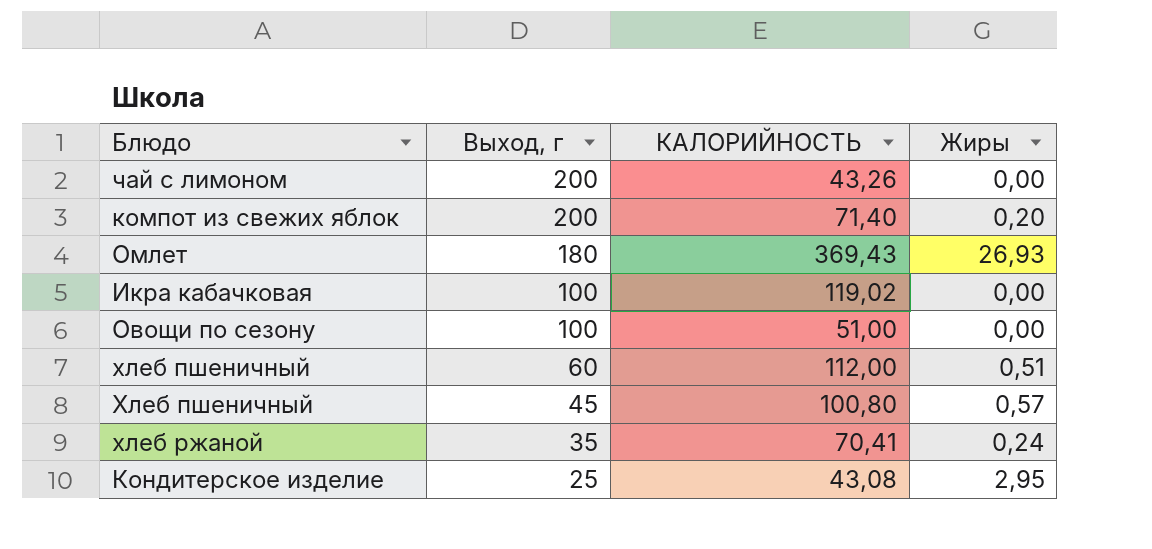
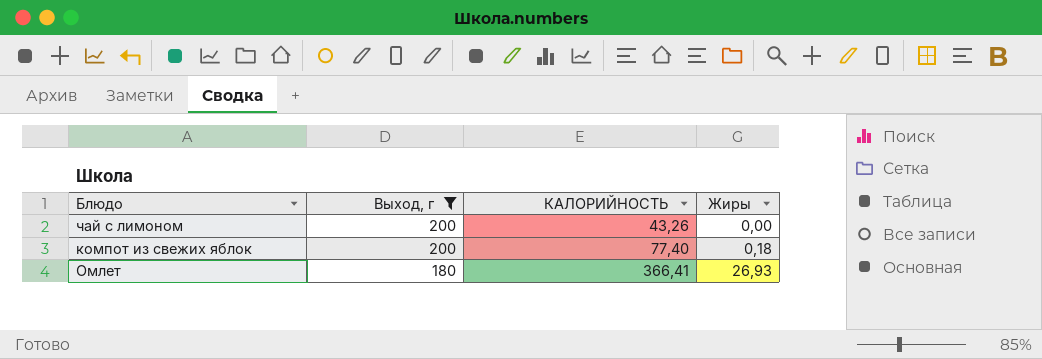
filter: none -> Выход, г >= 180
компот из свежих яблок | КАЛОРИЙНОСТЬ: 71,40 -> 77,40
компот из свежих яблок | Жиры: 0,20 -> 0,18
Омлет | КАЛОРИЙНОСТЬ: 369,43 -> 366,41

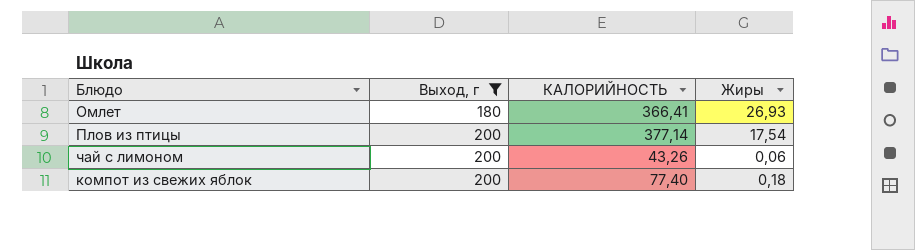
row order: Выход, г descending -> Выход, г ascending
row Плов из птицы: none -> 200 | 377,14 | 17,54
чай с лимоном | Жиры: 0,00 -> 0,06

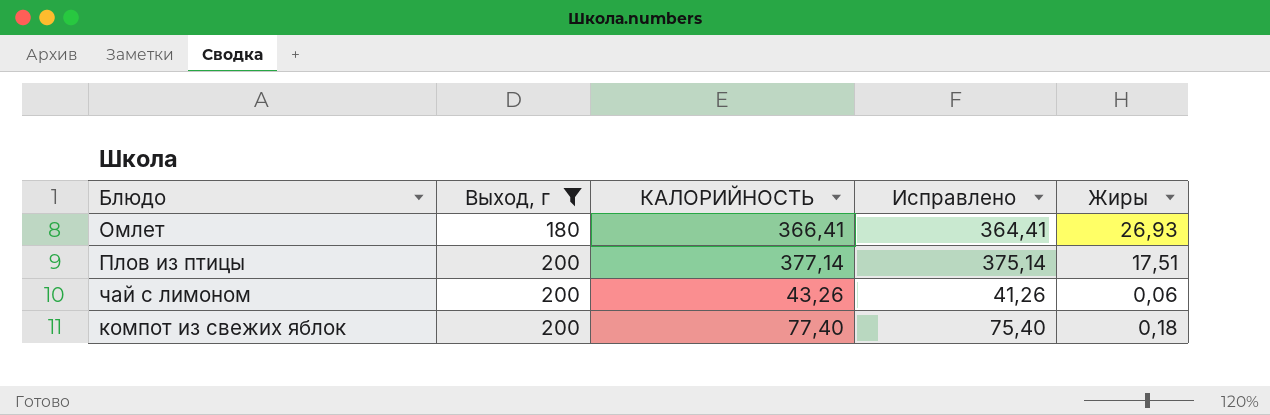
column Исправлено | formula: none -> [КАЛОРИЙНОСТЬ] - 2
Плов из птицы | Жиры: 17,54 -> 17,51

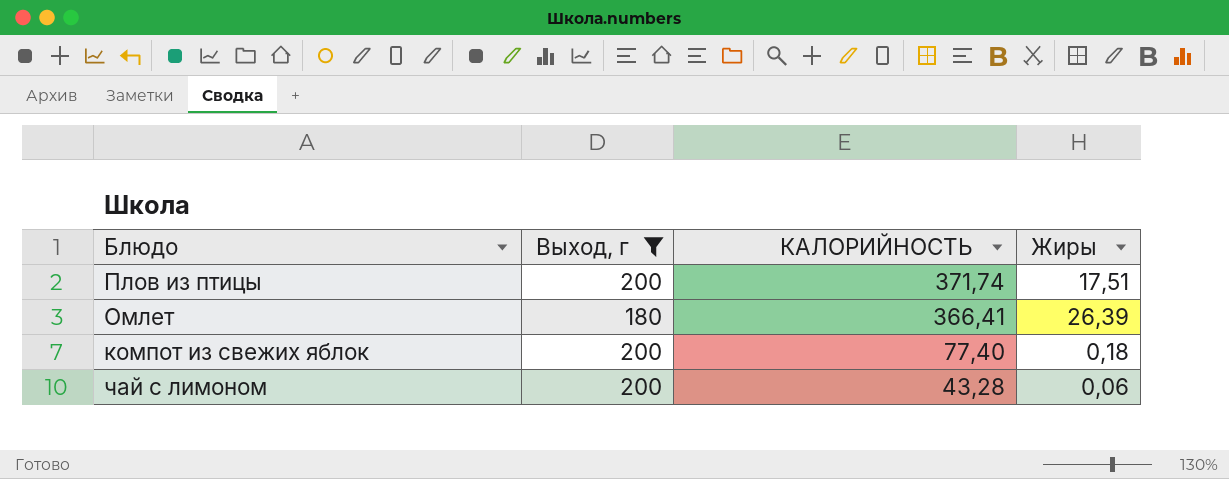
row order: Выход, г ascending -> КАЛОРИЙНОСТЬ descending
column Исправлено | formula: [КАЛОРИЙНОСТЬ] - 2 -> none
Плов из птицы | КАЛОРИЙНОСТЬ: 377,14 -> 371,74
Омлет | Жиры: 26,93 -> 26,39
чай с лимоном | КАЛОРИЙНОСТЬ: 43,26 -> 43,28

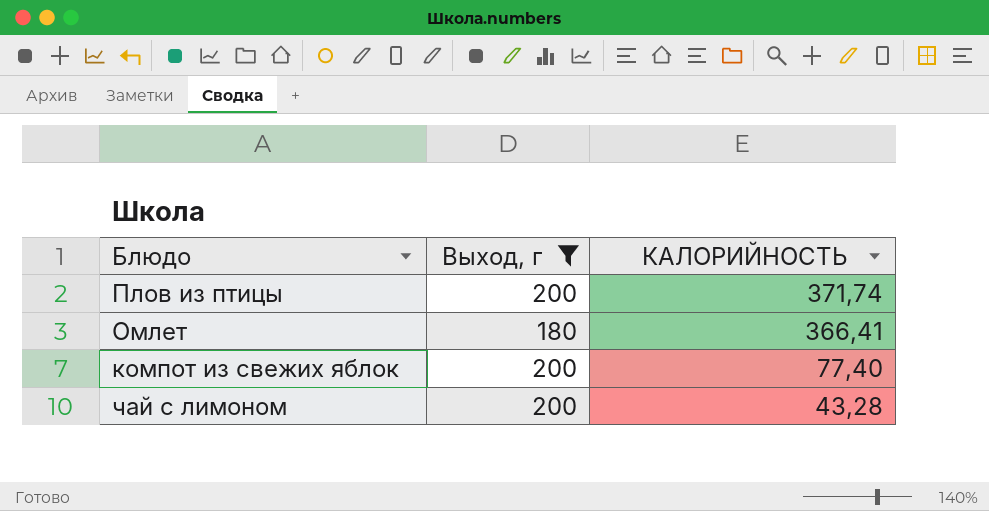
column Жиры | position: 4 -> none

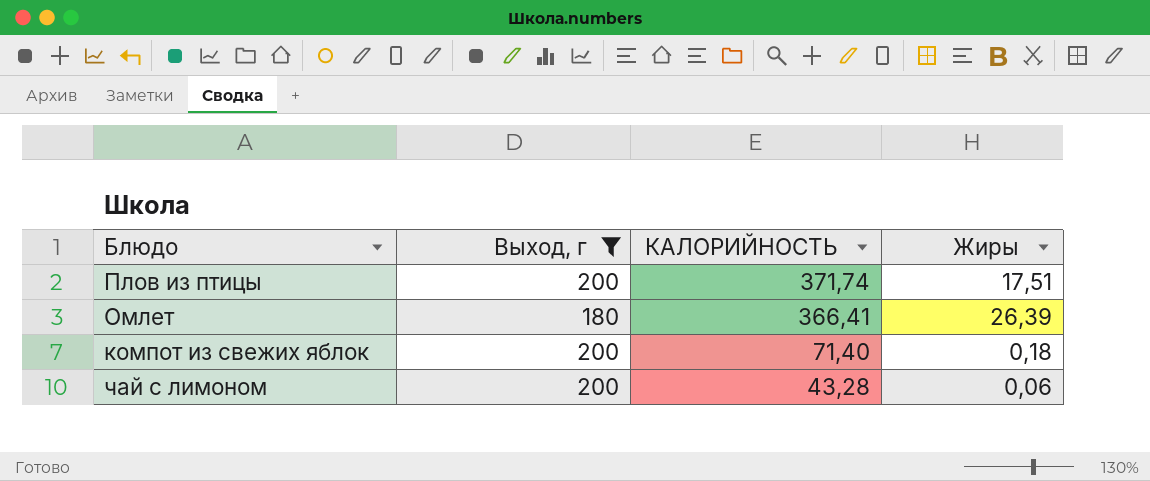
column Жиры | position: none -> 4
компот из свежих яблок | КАЛОРИЙНОСТЬ: 77,40 -> 71,40

